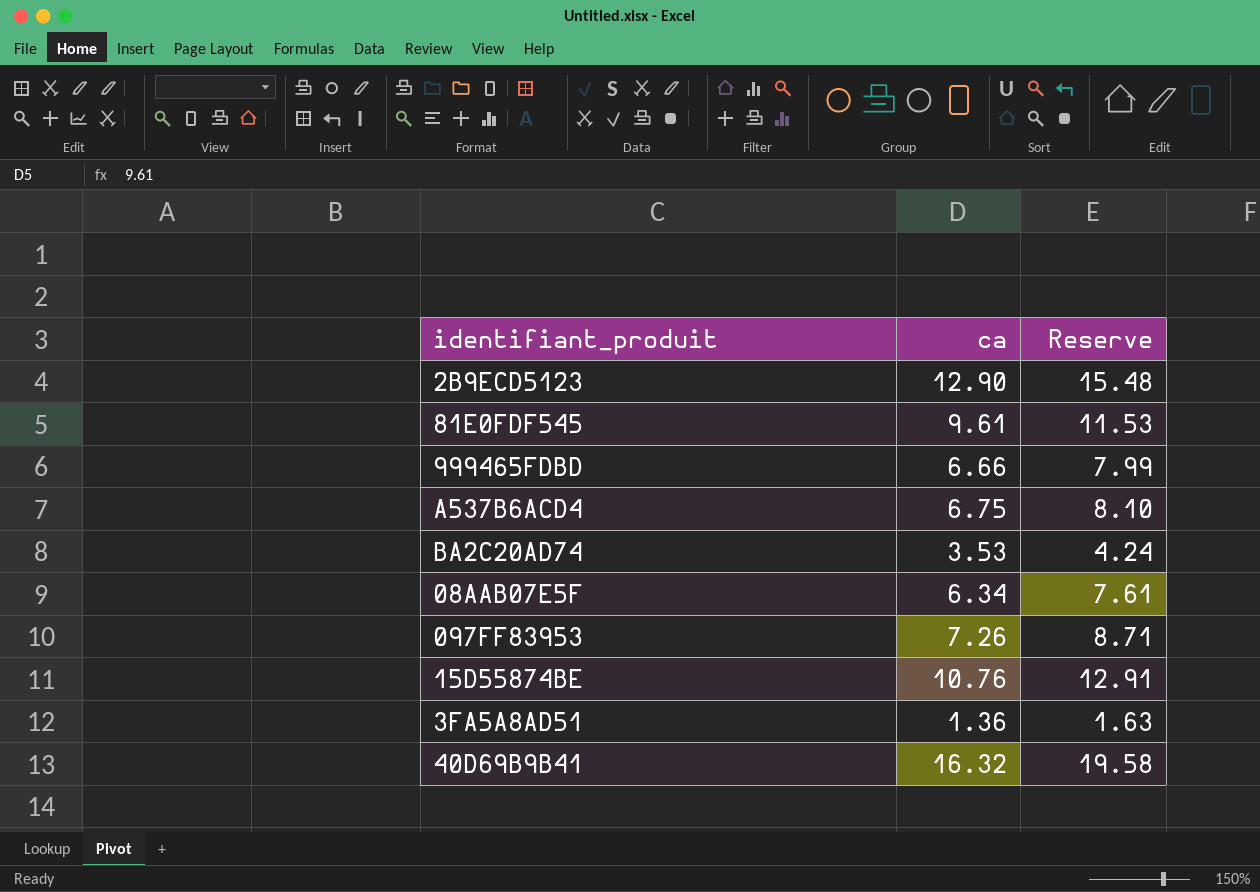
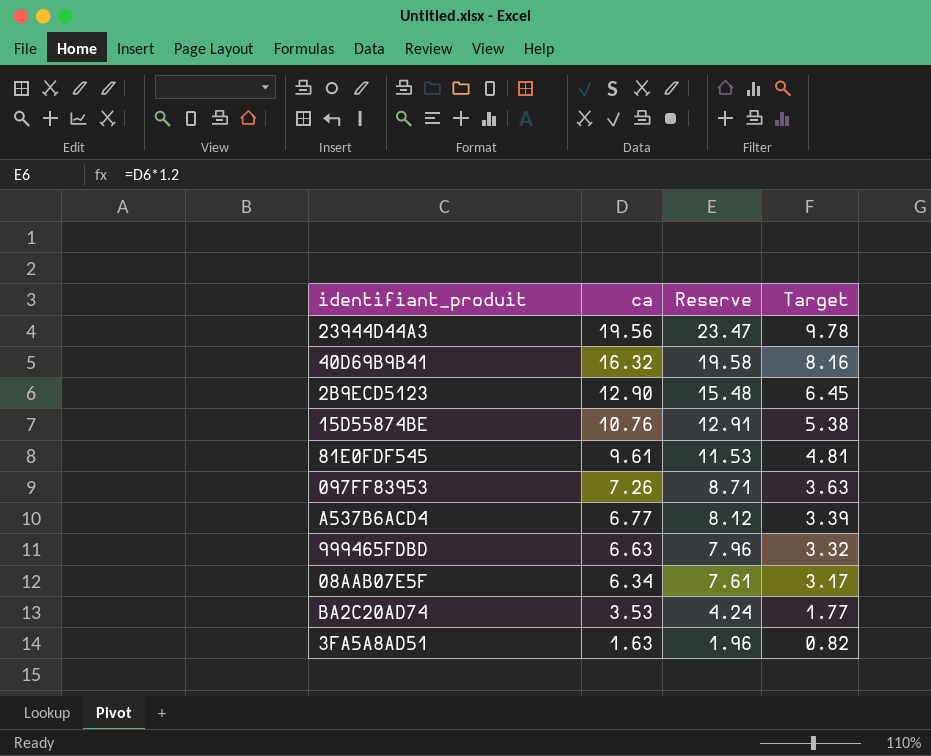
row order: none -> ca descending
column Target | formula: none -> [ca] * 0.5
row 23944D44A3: none -> 19.56 | 23.47 | 9.78
A537B6ACD4 | ca: 6.75 -> 6.77
A537B6ACD4 | Reserve: 8.10 -> 8.12
999465FDBD | ca: 6.66 -> 6.63
999465FDBD | Reserve: 7.99 -> 7.96
3FA5A8AD51 | ca: 1.36 -> 1.63
3FA5A8AD51 | Reserve: 1.63 -> 1.96

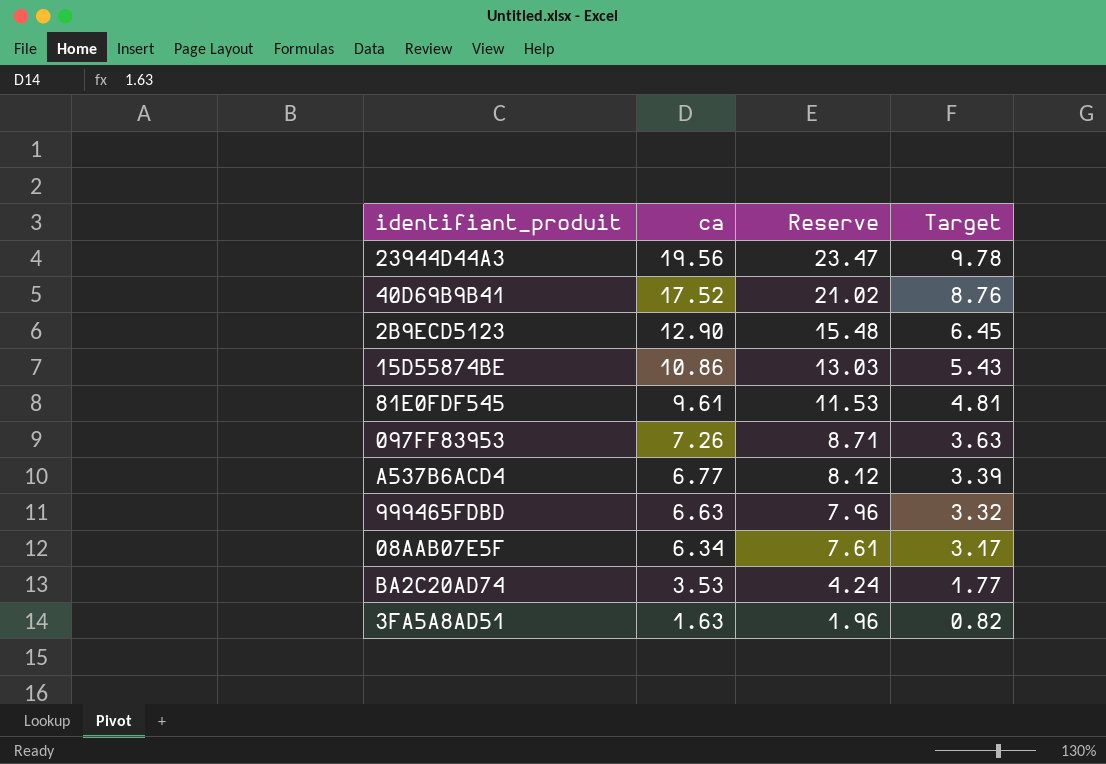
40D69B9B41 | ca: 16.32 -> 17.52
40D69B9B41 | Reserve: 19.58 -> 21.02
40D69B9B41 | Target: 8.16 -> 8.76
15D55874BE | ca: 10.76 -> 10.86
15D55874BE | Reserve: 12.91 -> 13.03
15D55874BE | Target: 5.38 -> 5.43

